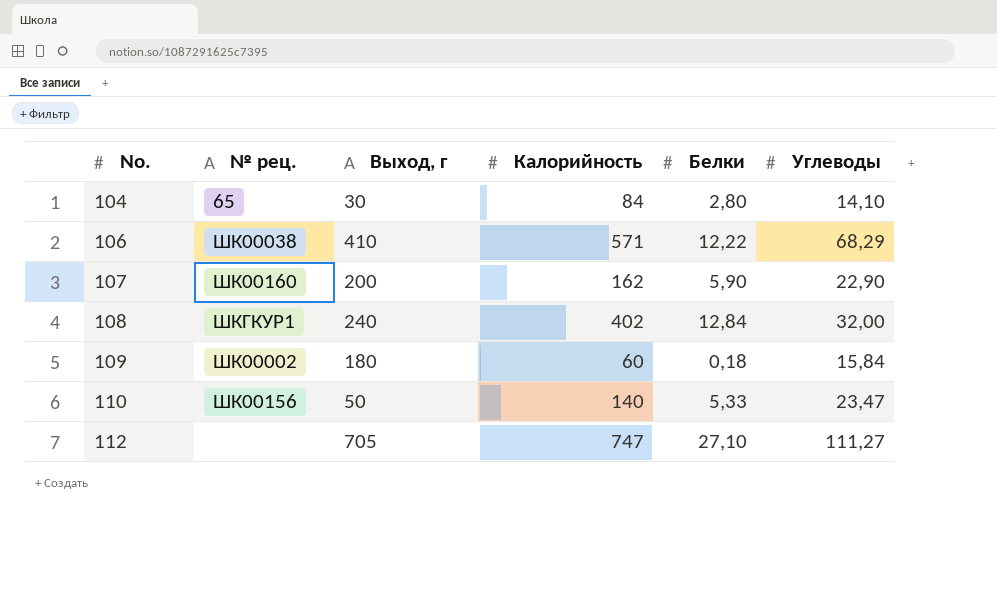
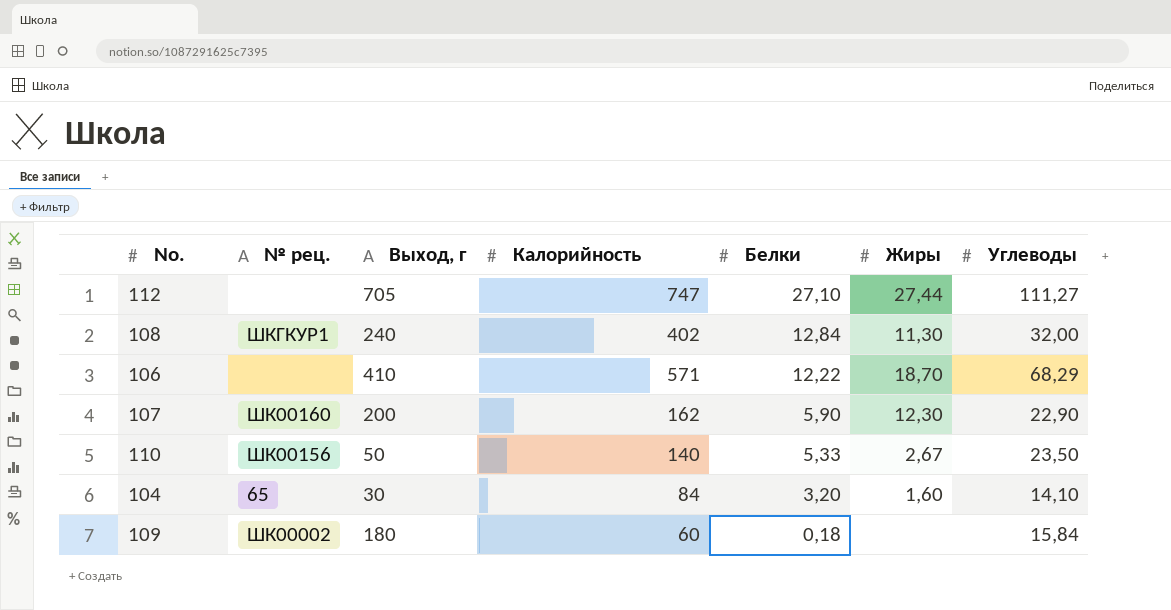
row order: No. ascending -> Белки descending
column Жиры | position: none -> 6
106 | № рец.: ШК00038 -> none
110 | Углеводы: 23,47 -> 23,50
104 | Белки: 2,80 -> 3,20

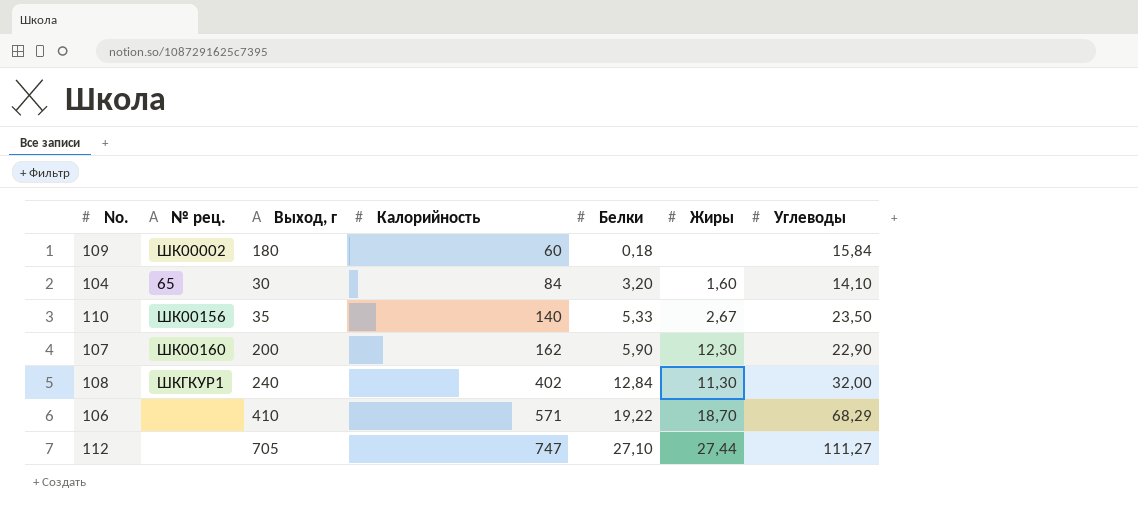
row order: Белки descending -> Калорийность ascending
110 | Выход, г: 50 -> 35
106 | Белки: 12,22 -> 19,22

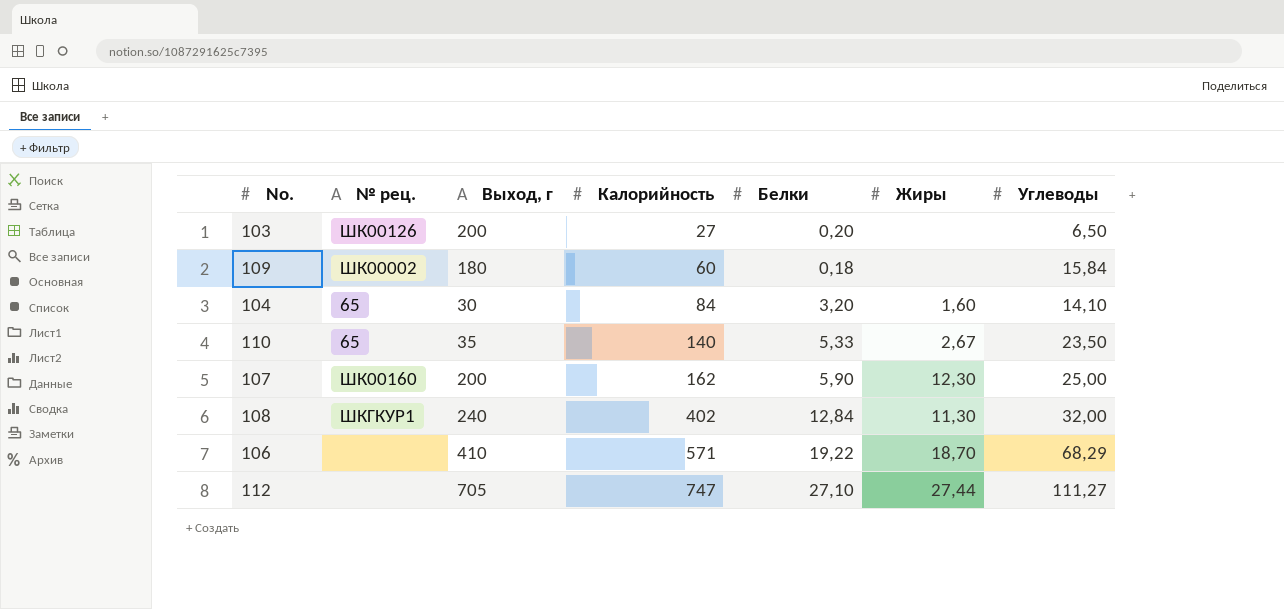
row 103: none -> ШК00126 | 200 | 27 | 0,20 | none | 6,50
110 | № рец.: ШК00156 -> 65
107 | Углеводы: 22,90 -> 25,00

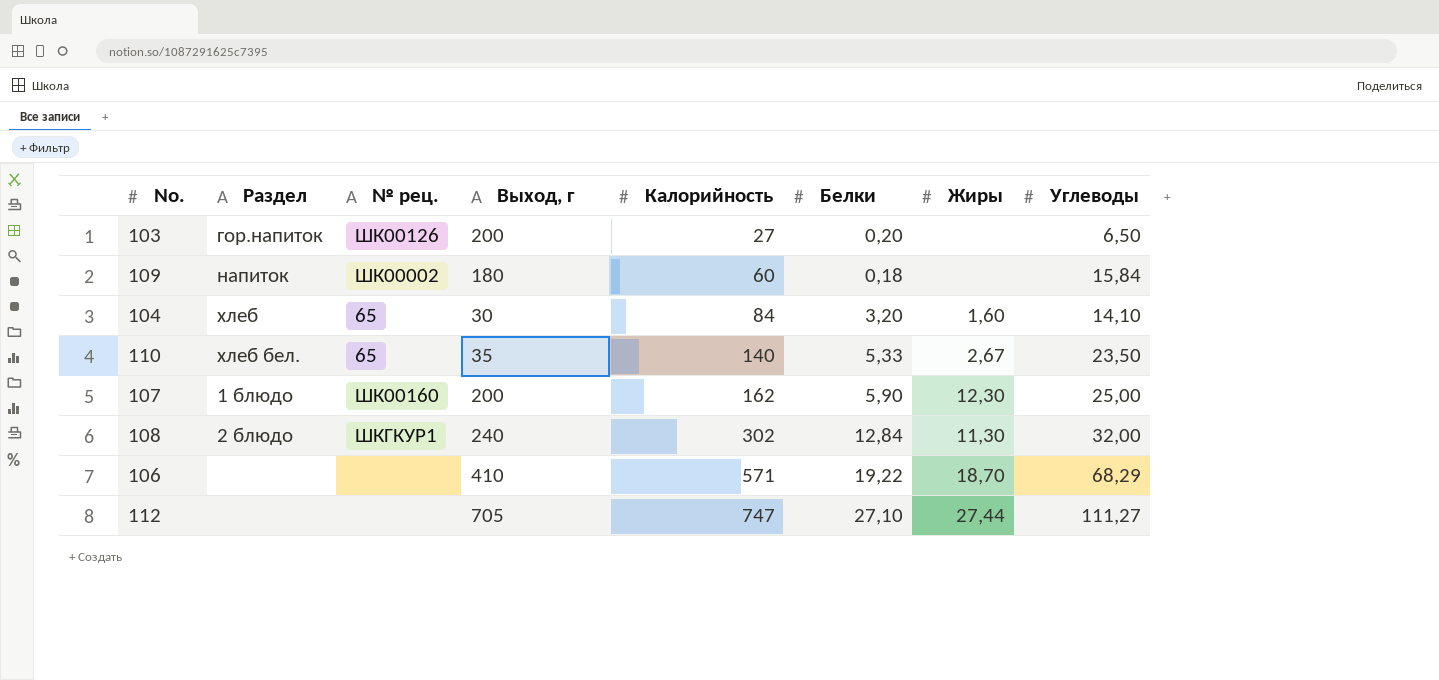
column Раздел | position: none -> 2
108 | Калорийность: 402 -> 302

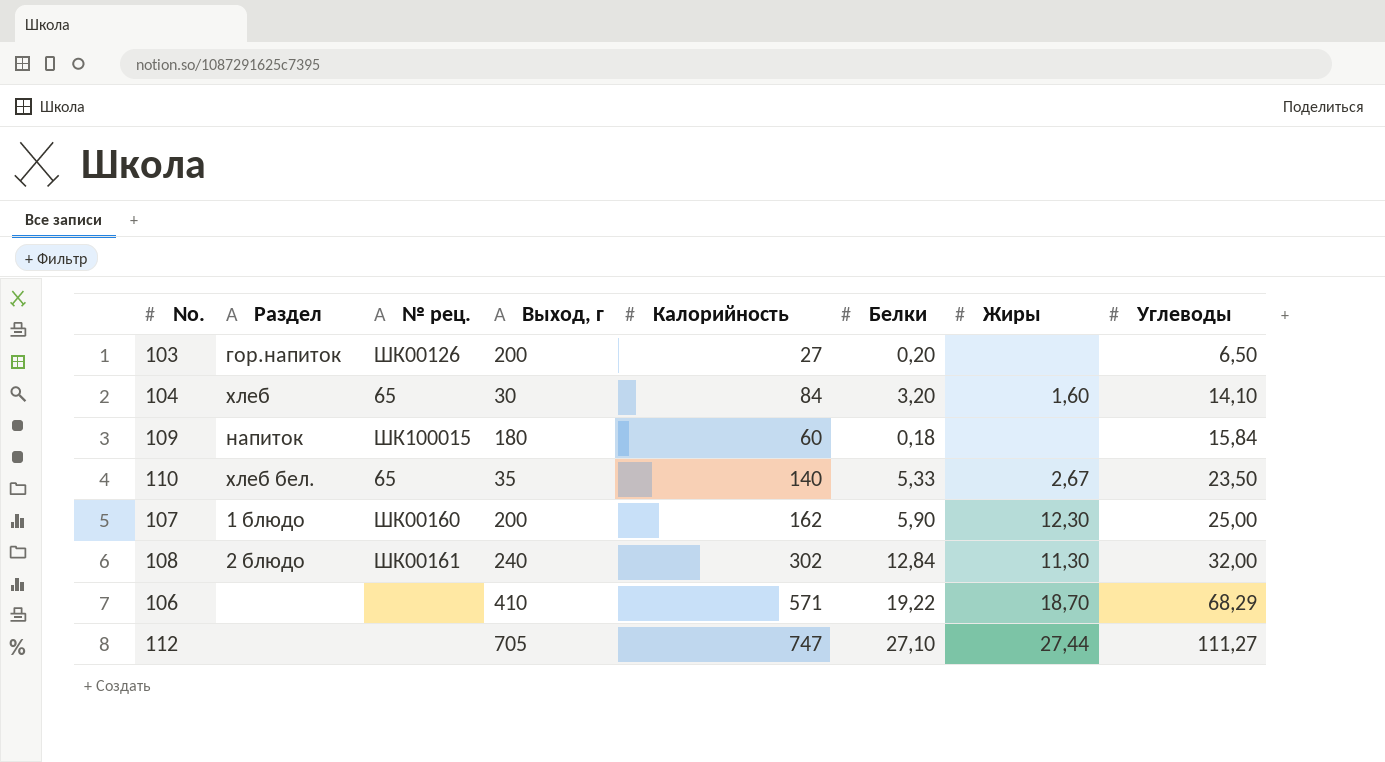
row order: Калорийность ascending -> Углеводы ascending
109 | № рец.: ШК00002 -> ШК100015
108 | № рец.: ШКГКУР1 -> ШК00161

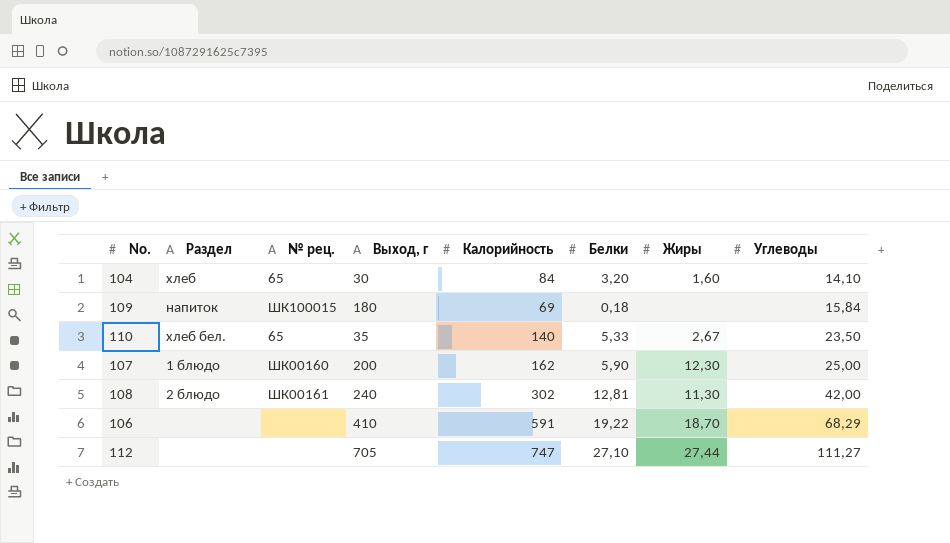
row 103: гор.напиток | ШК00126 | 200 | 27 | 0,20 | none | 6,50 -> none
109 | Калорийность: 60 -> 69
108 | Белки: 12,84 -> 12,81
108 | Углеводы: 32,00 -> 42,00
106 | Калорийность: 571 -> 591

